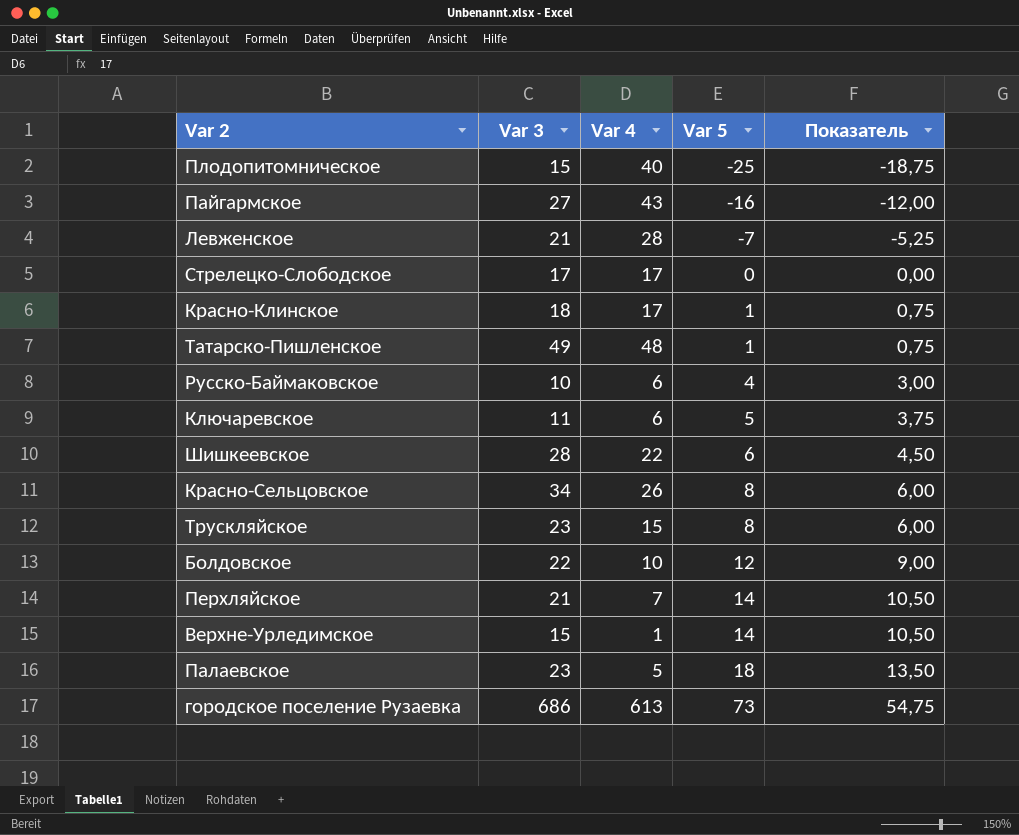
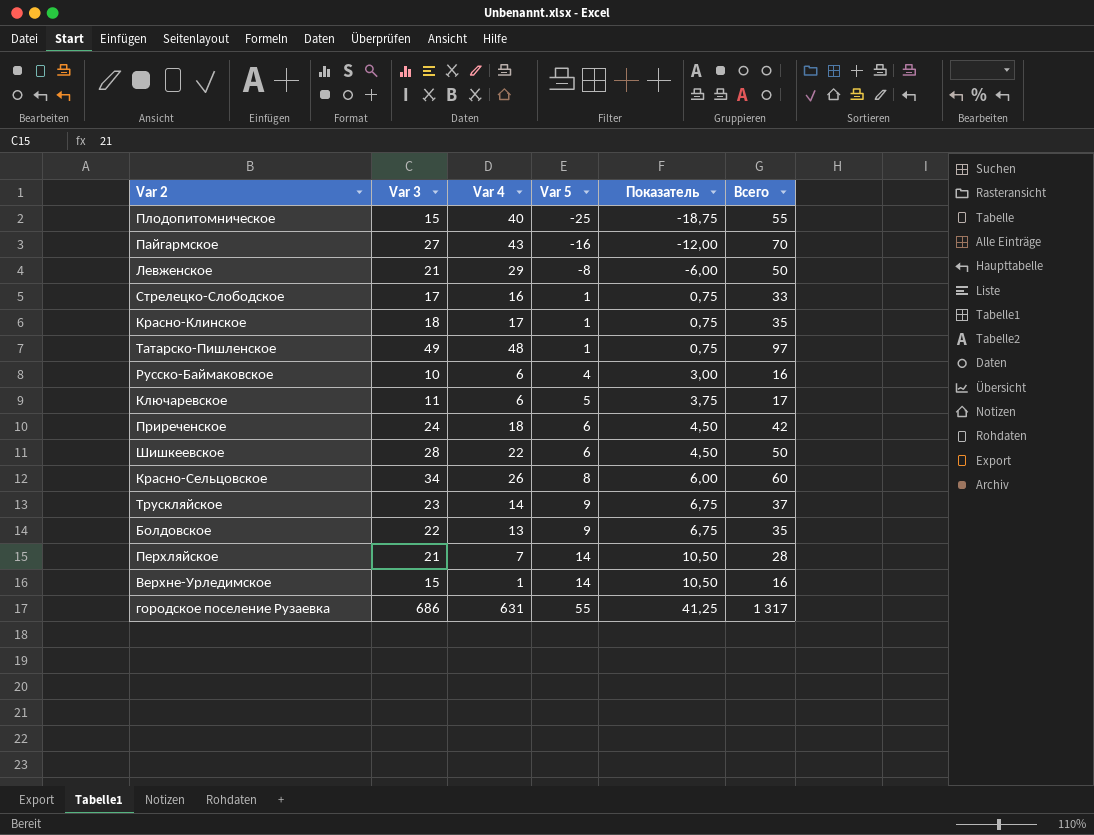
column Всего | formula: none -> [Var 3] + [Var 4]
row Палаевское: 23 | 5 | 18 | 13,50 -> none
Левженское | Var 4: 28 -> 29
Левженское | Var 5: -7 -> -8
Левженское | Показатель: -5,25 -> -6,00
Стрелецко-Слободское | Var 4: 17 -> 16
Стрелецко-Слободское | Var 5: 0 -> 1
Стрелецко-Слободское | Показатель: 0,00 -> 0,75
row Приреченское: none -> 24 | 18 | 6 | 4,50 | 42
Трускляйское | Var 4: 15 -> 14
Трускляйское | Var 5: 8 -> 9
Трускляйское | Показатель: 6,00 -> 6,75
Болдовское | Var 4: 10 -> 13
Болдовское | Var 5: 12 -> 9
Болдовское | Показатель: 9,00 -> 6,75
городское поселение Рузаевка | Var 4: 613 -> 631
городское поселение Рузаевка | Var 5: 73 -> 55
городское поселение Рузаевка | Показатель: 54,75 -> 41,25

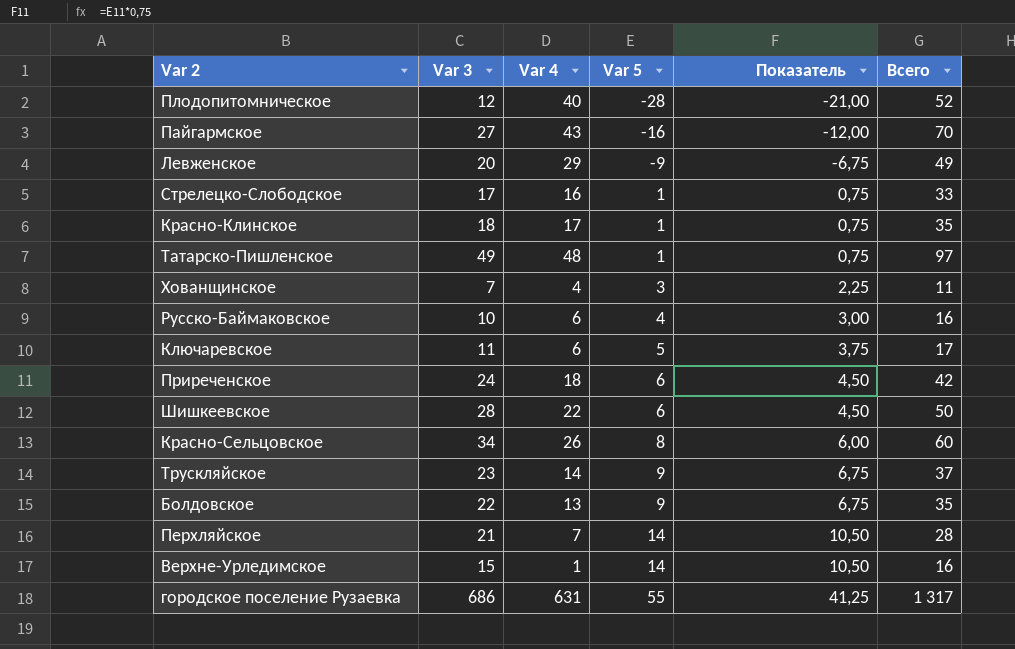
Плодопитомническое | Var 3: 15 -> 12
Плодопитомническое | Var 5: -25 -> -28
Плодопитомническое | Показатель: -18,75 -> -21,00
Плодопитомническое | Всего: 55 -> 52
Левженское | Var 3: 21 -> 20
Левженское | Var 5: -8 -> -9
Левженское | Показатель: -6,00 -> -6,75
Левженское | Всего: 50 -> 49
row Хованщинское: none -> 7 | 4 | 3 | 2,25 | 11

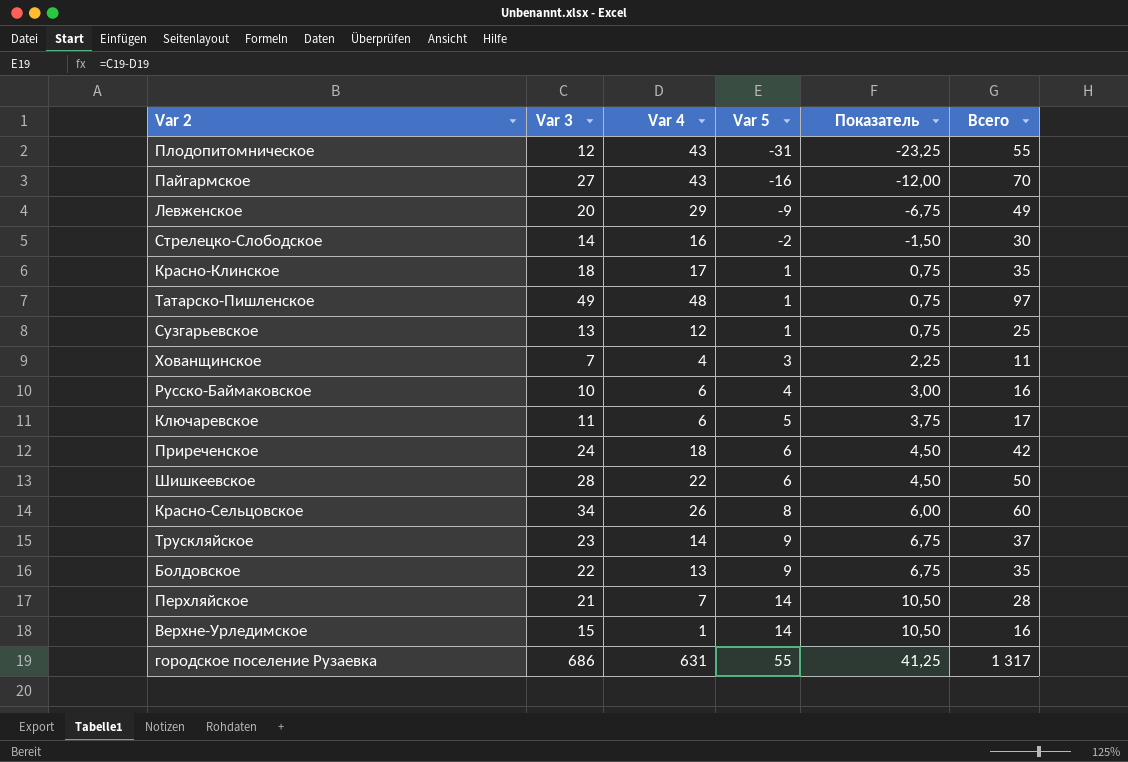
Плодопитомническое | Var 4: 40 -> 43
Плодопитомническое | Var 5: -28 -> -31
Плодопитомническое | Показатель: -21,00 -> -23,25
Плодопитомническое | Всего: 52 -> 55
Стрелецко-Слободское | Var 3: 17 -> 14
Стрелецко-Слободское | Var 5: 1 -> -2
Стрелецко-Слободское | Показатель: 0,75 -> -1,50
Стрелецко-Слободское | Всего: 33 -> 30
row Сузгарьевское: none -> 13 | 12 | 1 | 0,75 | 25

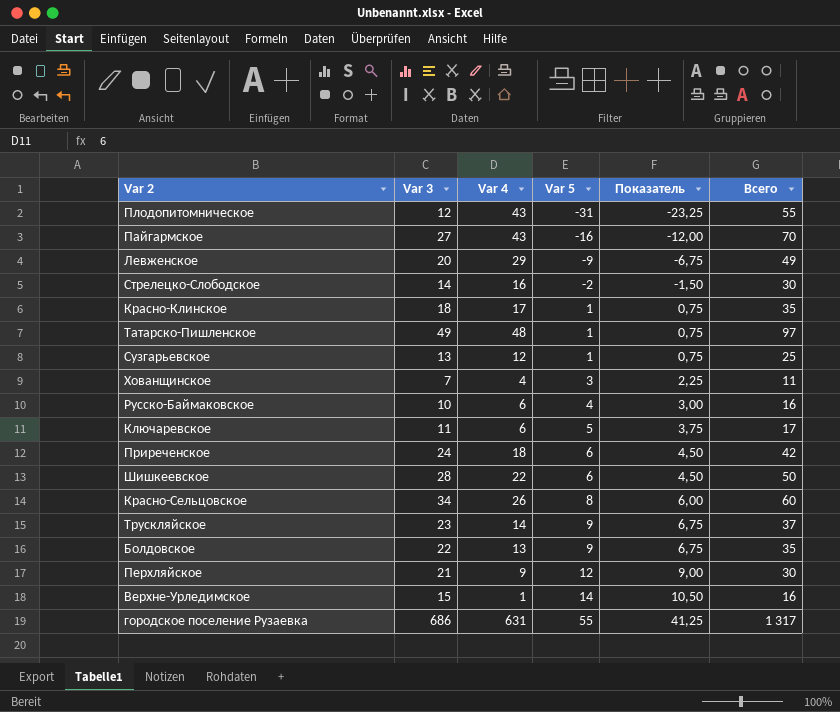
Перхляйское | Var 4: 7 -> 9
Перхляйское | Var 5: 14 -> 12
Перхляйское | Показатель: 10,50 -> 9,00
Перхляйское | Всего: 28 -> 30

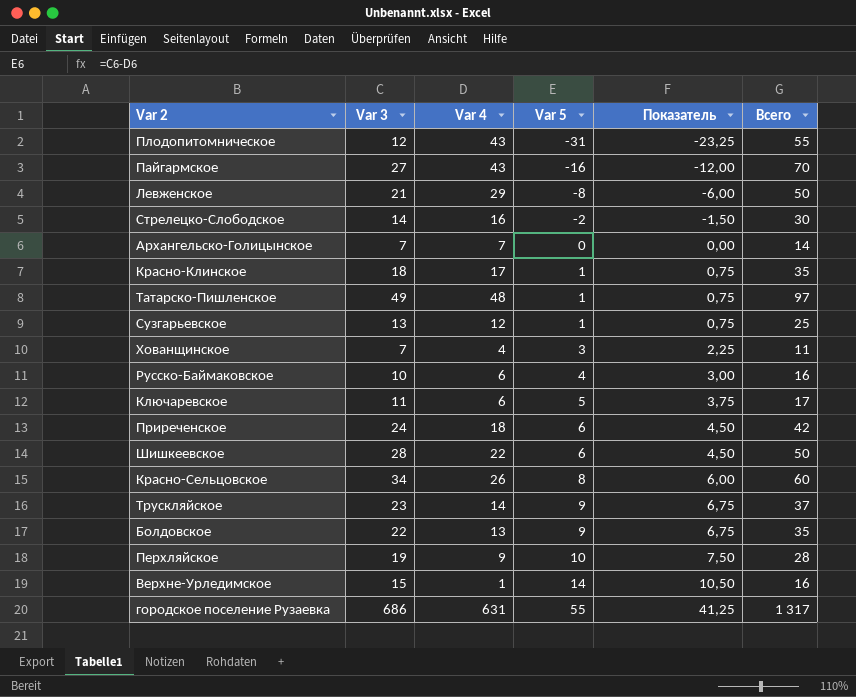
Левженское | Var 3: 20 -> 21
Левженское | Var 5: -9 -> -8
Левженское | Показатель: -6,75 -> -6,00
Левженское | Всего: 49 -> 50
row Архангельско-Голицынское: none -> 7 | 7 | 0 | 0,00 | 14
Перхляйское | Var 3: 21 -> 19
Перхляйское | Var 5: 12 -> 10
Перхляйское | Показатель: 9,00 -> 7,50
Перхляйское | Всего: 30 -> 28

